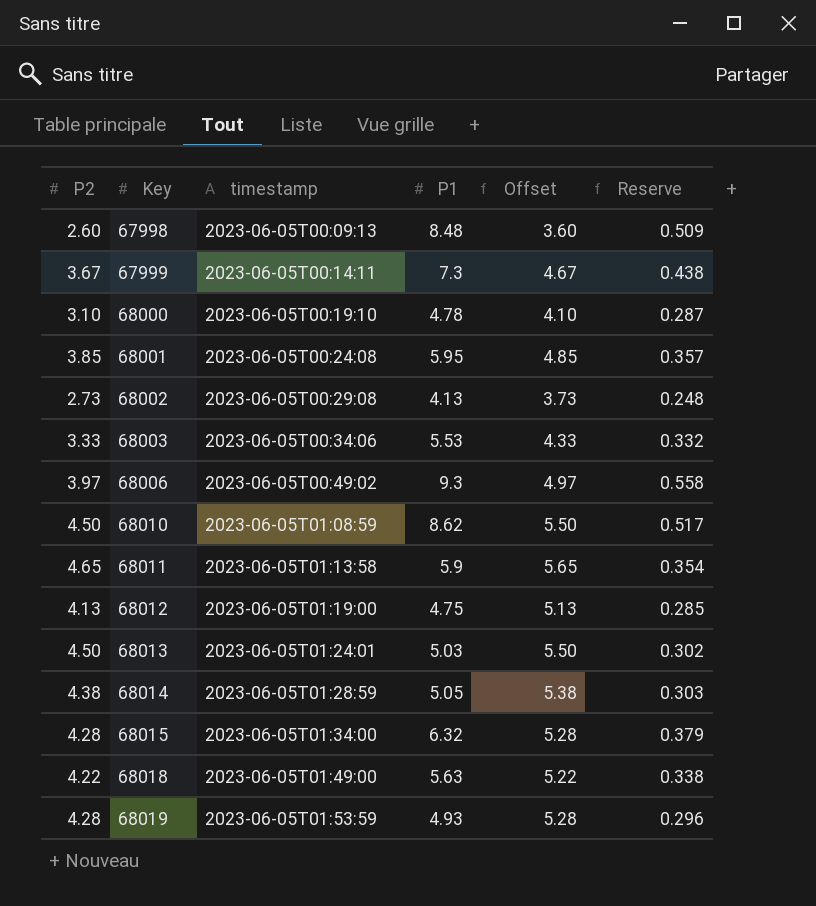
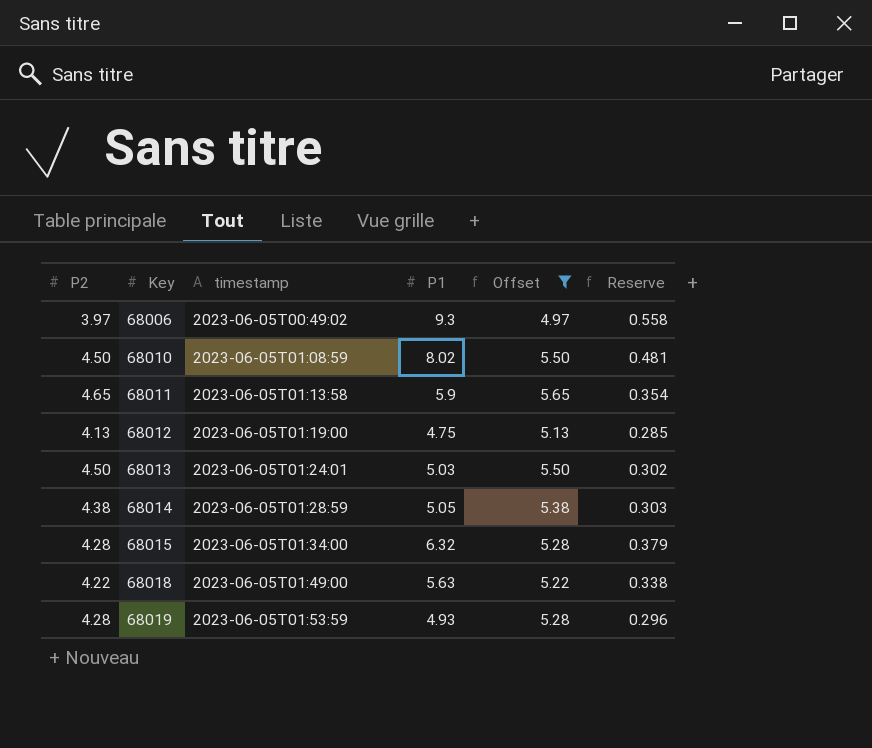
filter: none -> Offset >= 4.97
68010 | P1: 8.62 -> 8.02
68010 | Reserve: 0.517 -> 0.481

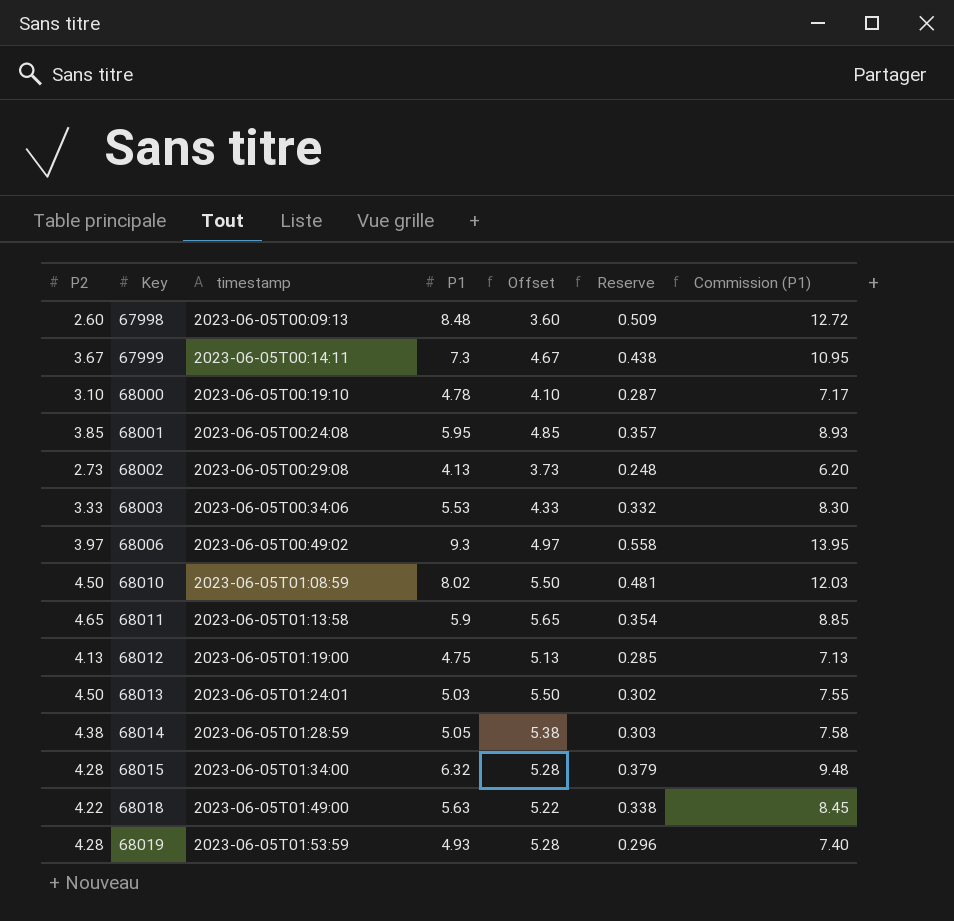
filter: Offset >= 4.97 -> none
column Commission (P1) | formula: none -> [P1] * 1.5

